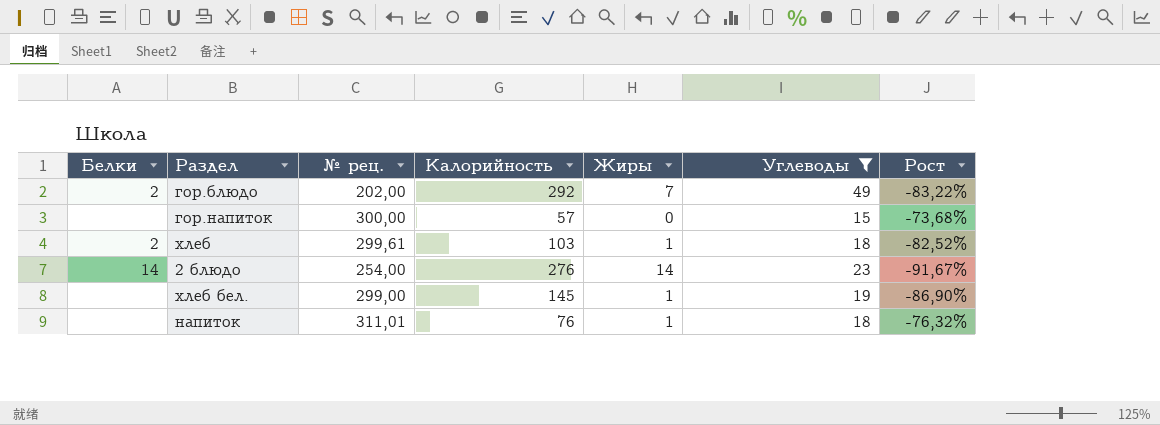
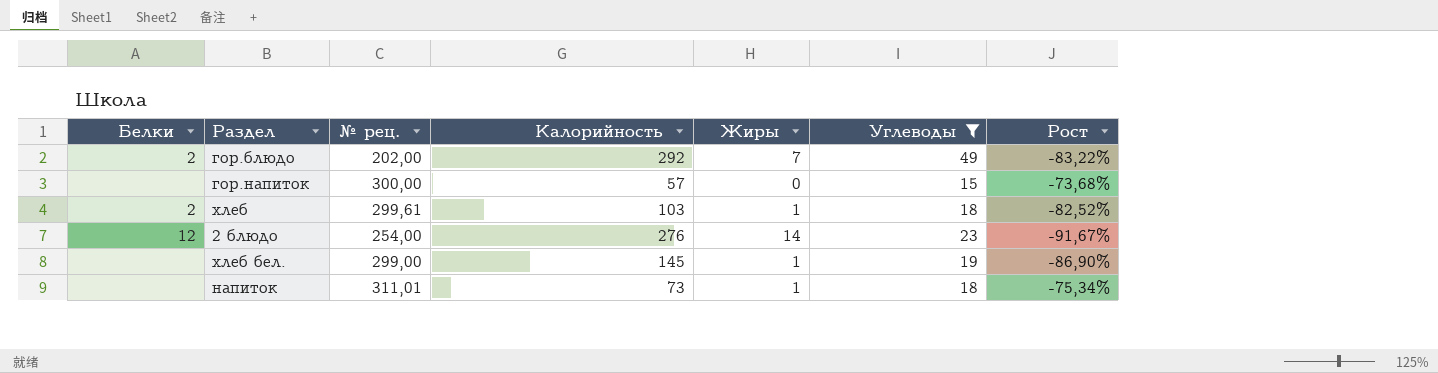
2 блюдо | Белки: 14 -> 12
напиток | Калорийность: 76 -> 73
напиток | Рост: -76,32% -> -75,34%

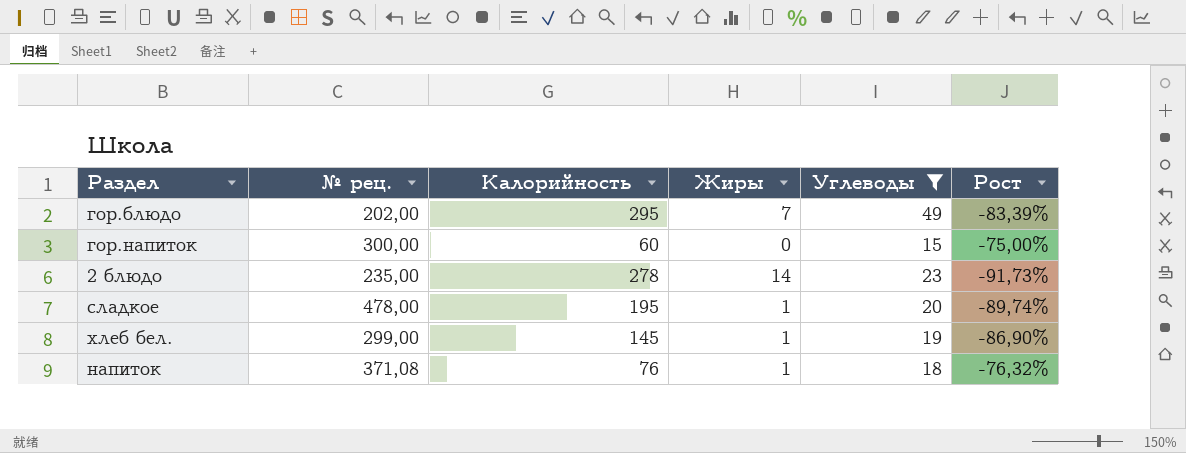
column Белки | position: 1 -> none
row хлеб: 2 | 299,61 | 103 | 1 | 18 | -82,52% -> none
гор.блюдо | Калорийность: 292 -> 295
гор.блюдо | Рост: -83,22% -> -83,39%
гор.напиток | Калорийность: 57 -> 60
гор.напиток | Рост: -73,68% -> -75,00%
2 блюдо | № рец.: 254,00 -> 235,00
2 блюдо | Калорийность: 276 -> 278
2 блюдо | Рост: -91,67% -> -91,73%
row сладкое: none -> 478,00 | 195 | 1 | 20 | -89,74%
напиток | № рец.: 311,01 -> 371,08
напиток | Калорийность: 73 -> 76
напиток | Рост: -75,34% -> -76,32%

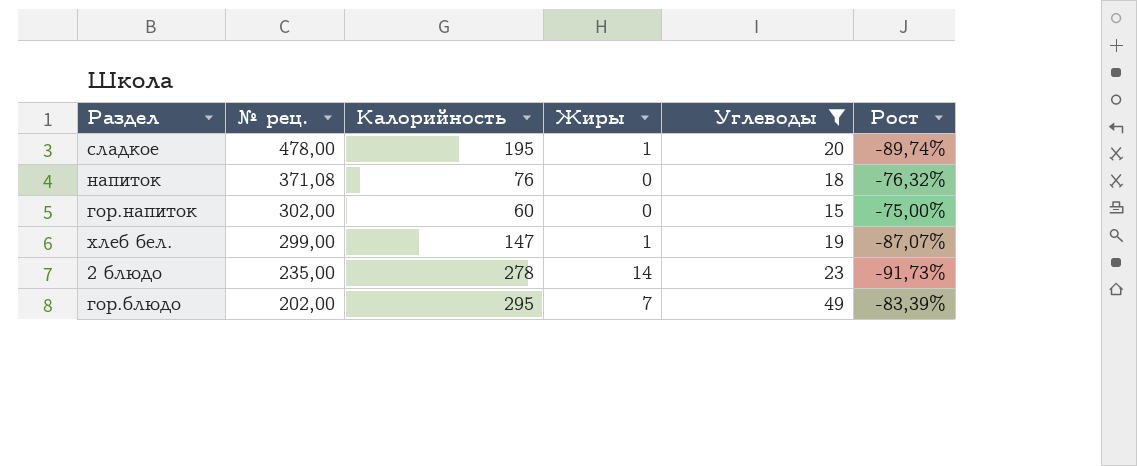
row order: none -> № рец. descending
напиток | Жиры: 1 -> 0
гор.напиток | № рец.: 300,00 -> 302,00
хлеб бел. | Калорийность: 145 -> 147
хлеб бел. | Рост: -86,90% -> -87,07%

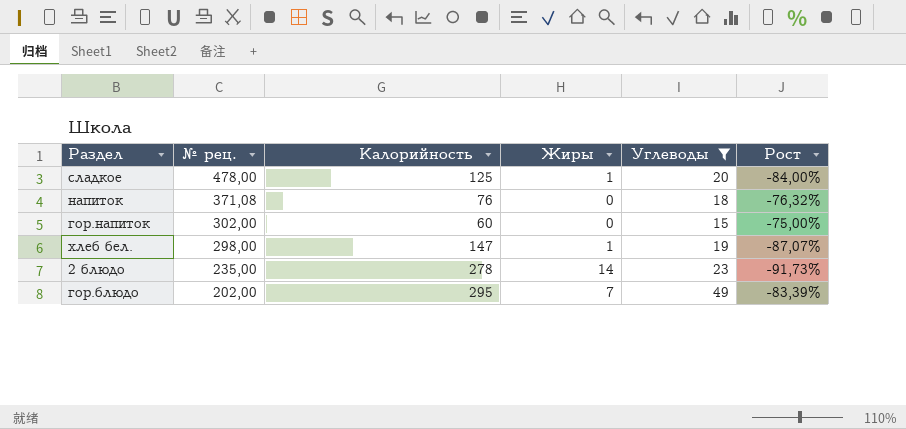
сладкое | Калорийность: 195 -> 125
сладкое | Рост: -89,74% -> -84,00%
хлеб бел. | № рец.: 299,00 -> 298,00

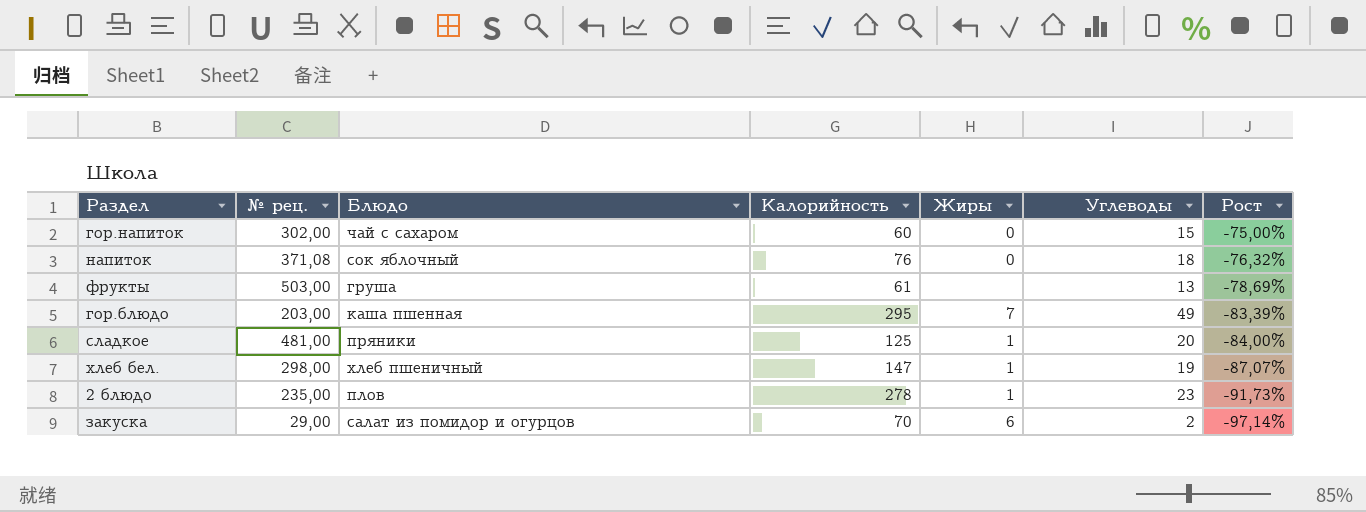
filter: Углеводы >= 15 -> none
row order: № рец. descending -> Рост descending
column Блюдо | position: none -> 3
гор.блюдо | № рец.: 202,00 -> 203,00
сладкое | № рец.: 478,00 -> 481,00
2 блюдо | Жиры: 14 -> 1

